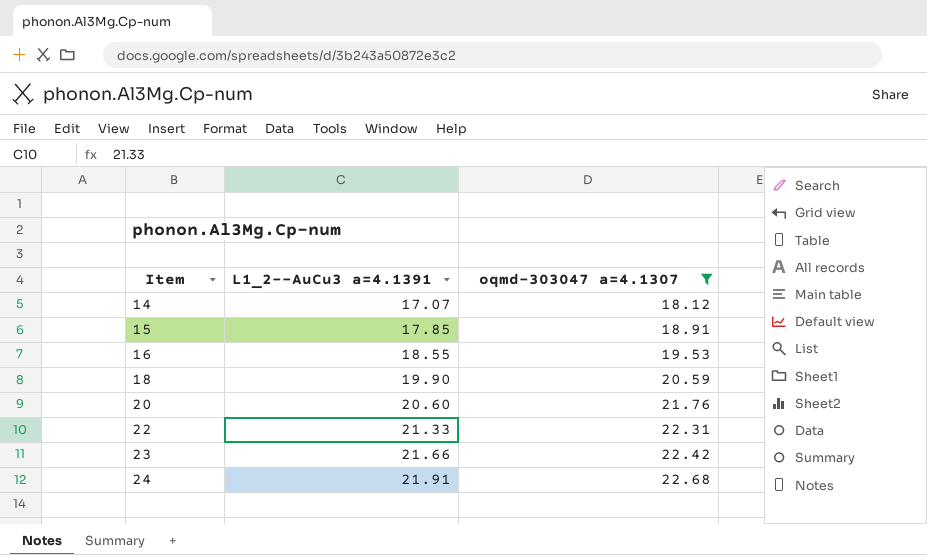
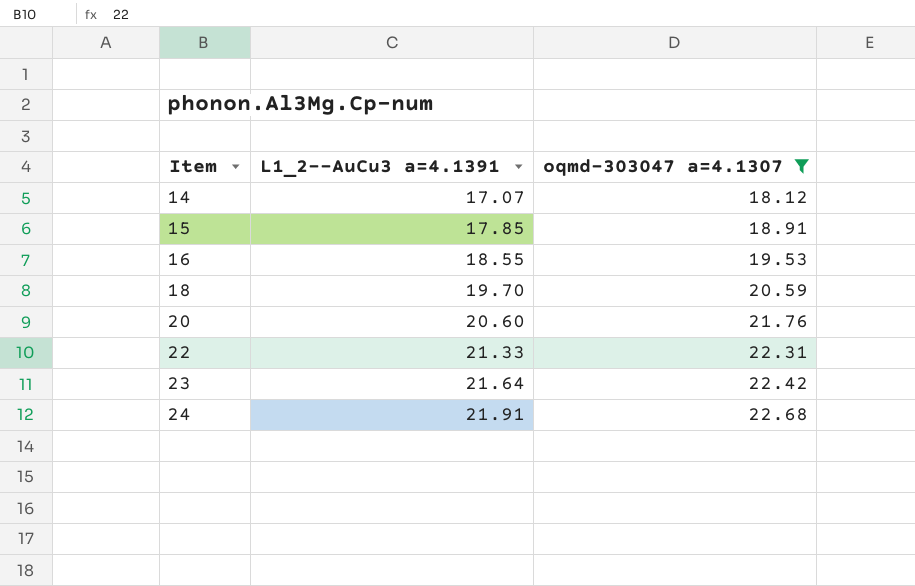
18 | L1_2--AuCu3 a=4.1391: 19.90 -> 19.70
23 | L1_2--AuCu3 a=4.1391: 21.66 -> 21.64

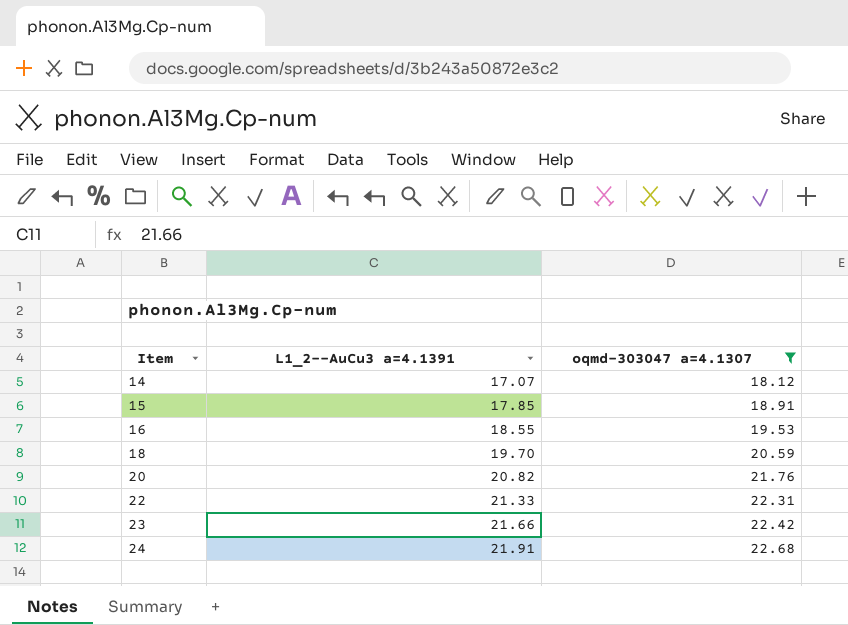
20 | L1_2--AuCu3 a=4.1391: 20.60 -> 20.82
23 | L1_2--AuCu3 a=4.1391: 21.64 -> 21.66

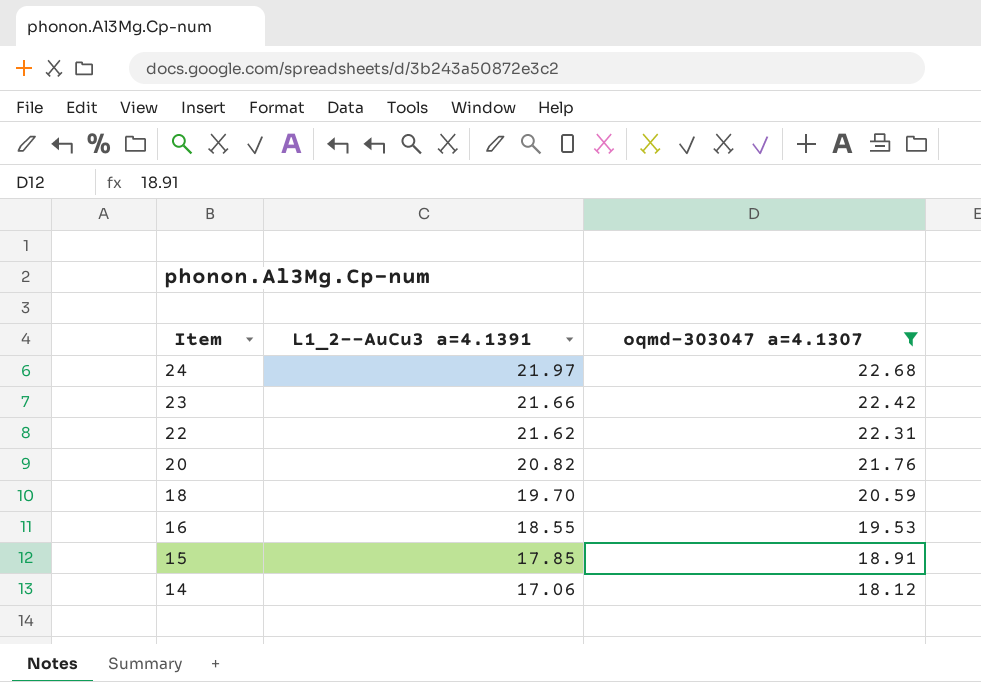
row order: Item ascending -> Item descending
24 | L1_2--AuCu3 a=4.1391: 21.91 -> 21.97
22 | L1_2--AuCu3 a=4.1391: 21.33 -> 21.62
14 | L1_2--AuCu3 a=4.1391: 17.07 -> 17.06

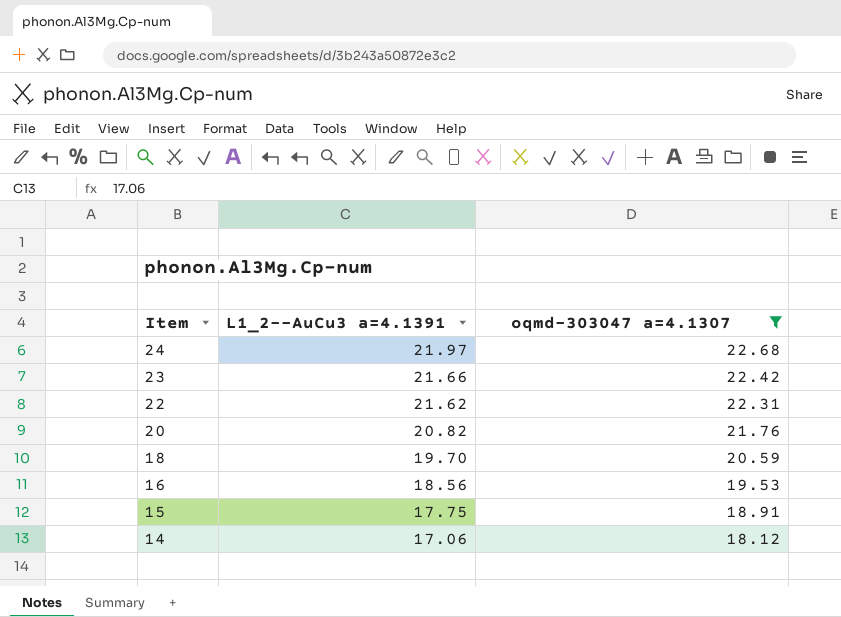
16 | L1_2--AuCu3 a=4.1391: 18.55 -> 18.56
15 | L1_2--AuCu3 a=4.1391: 17.85 -> 17.75

